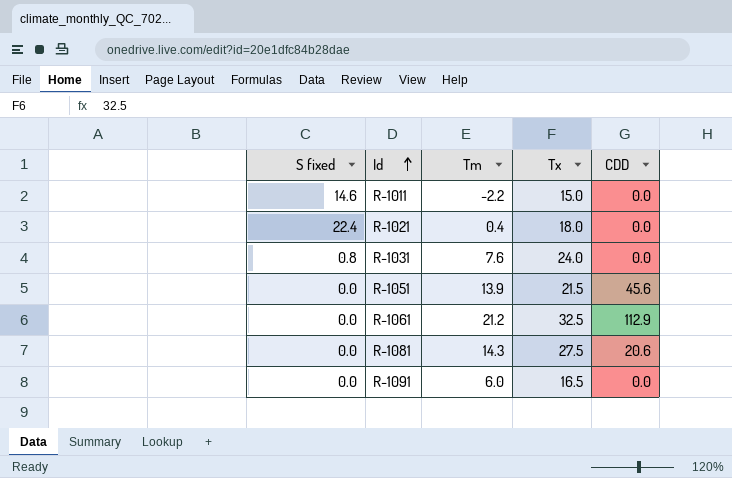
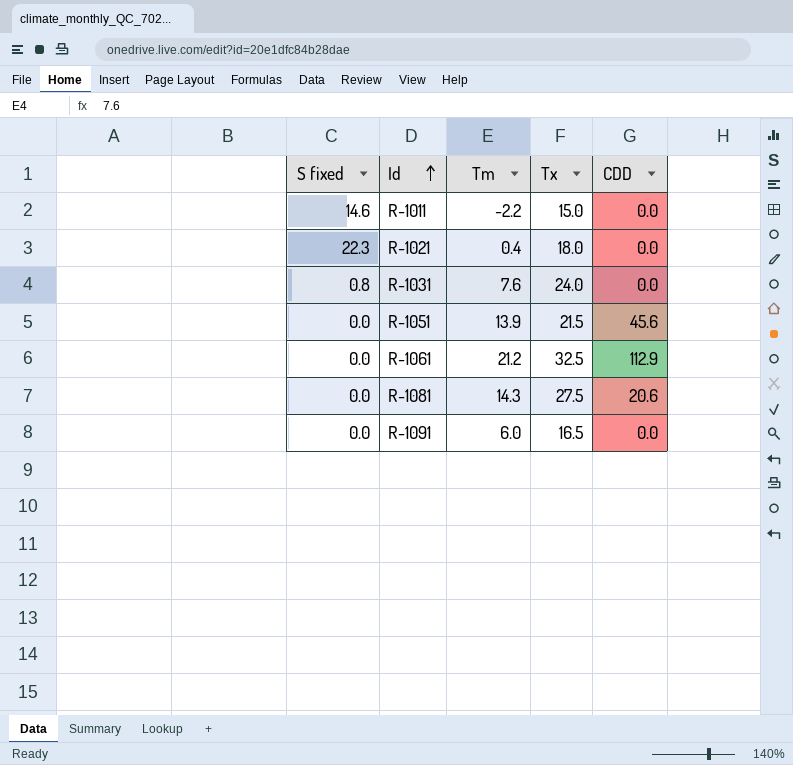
R-1021 | S fixed: 22.4 -> 22.3

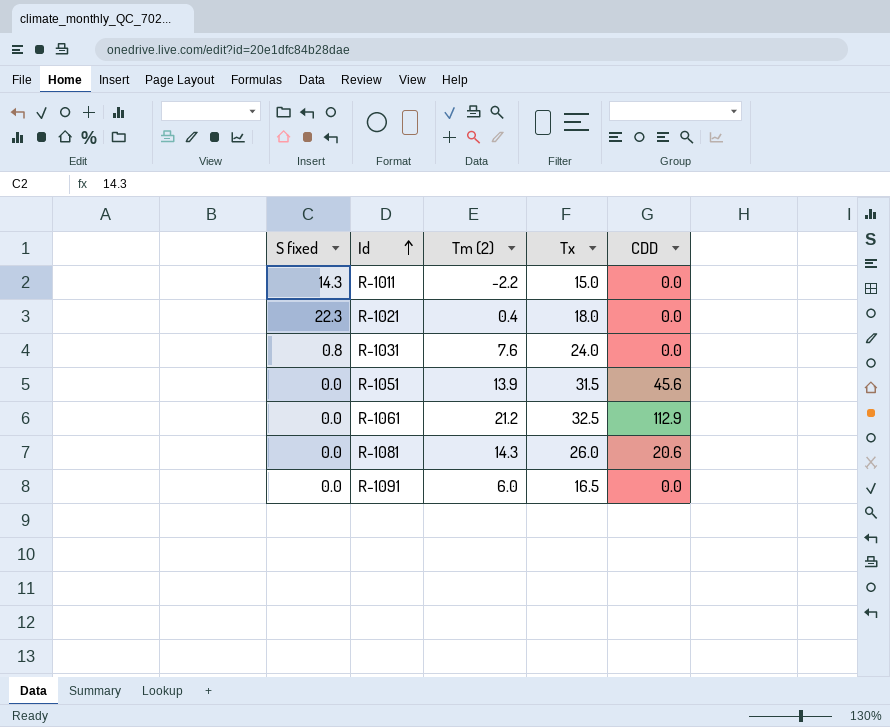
column name: Tm -> Tm (2)
R-1011 | S fixed: 14.6 -> 14.3
R-1051 | Tx: 21.5 -> 31.5
R-1081 | Tx: 27.5 -> 26.0

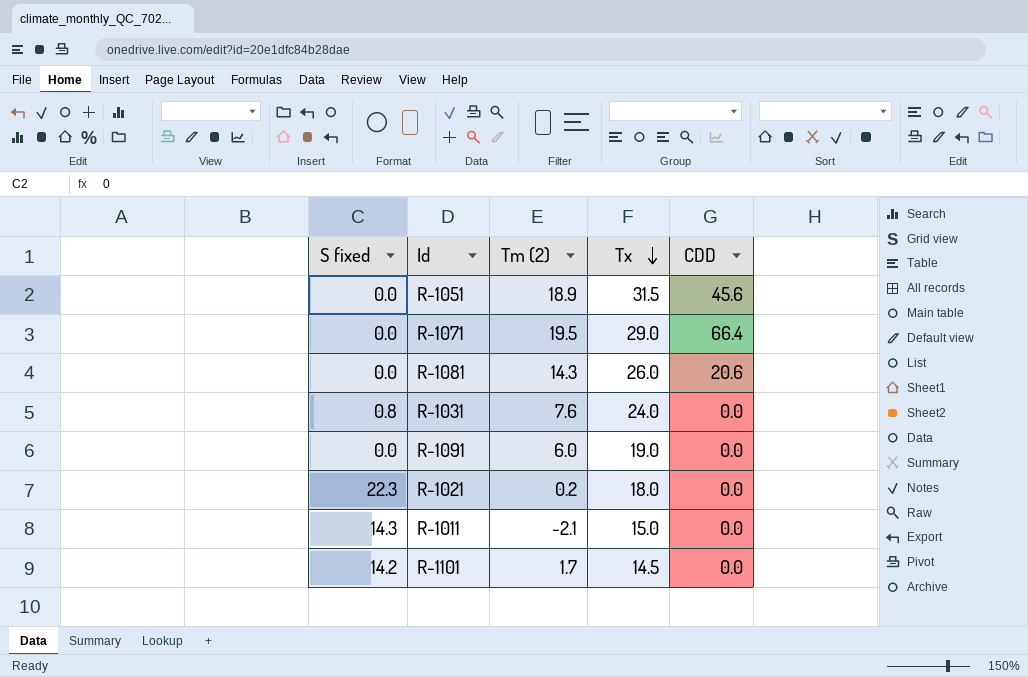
row order: Id ascending -> Tx descending
row R-1061: 0.0 | 21.2 | 32.5 | 112.9 -> none
R-1051 | Tm (2): 13.9 -> 18.9
row R-1071: none -> 0.0 | 19.5 | 29.0 | 66.4
R-1091 | Tx: 16.5 -> 19.0
R-1021 | Tm (2): 0.4 -> 0.2
R-1011 | Tm (2): -2.2 -> -2.1
row R-1101: none -> 14.2 | 1.7 | 14.5 | 0.0

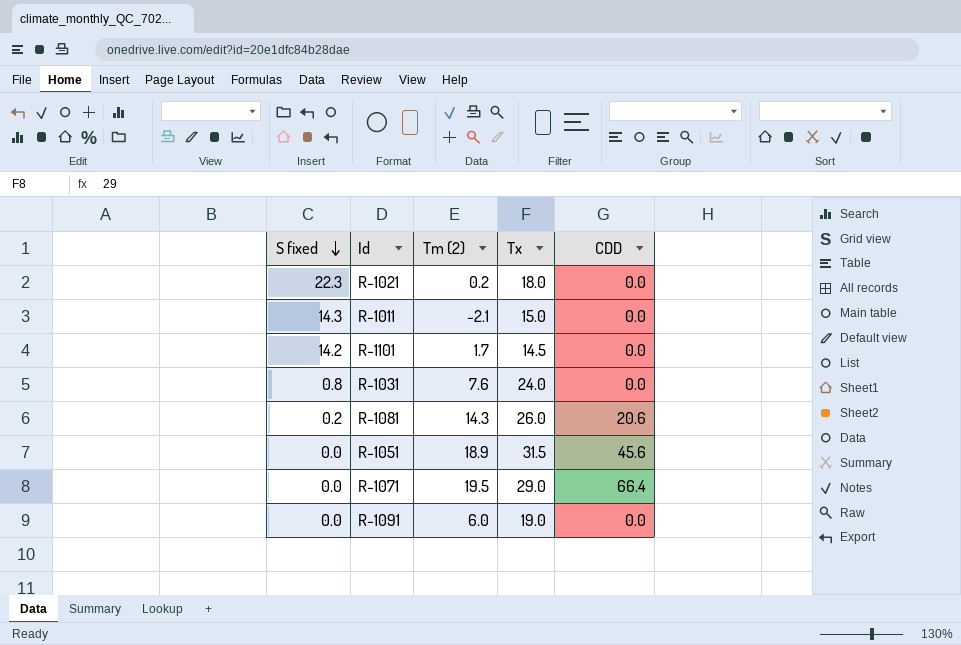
row order: Tx descending -> S fixed descending
R-1081 | S fixed: 0.0 -> 0.2

